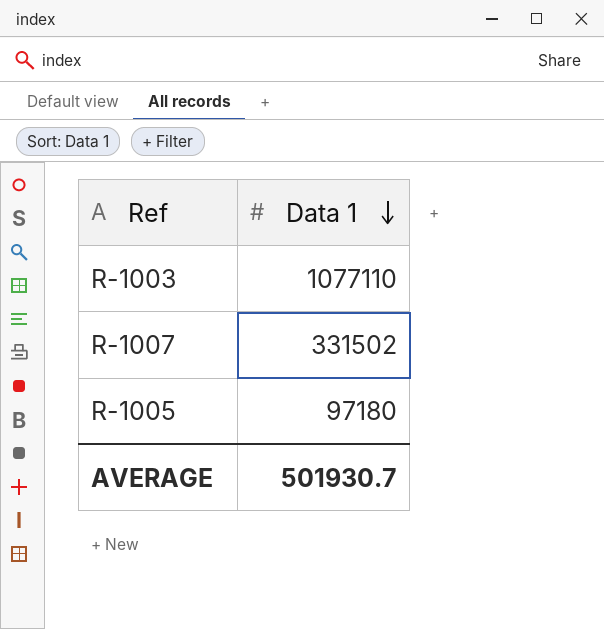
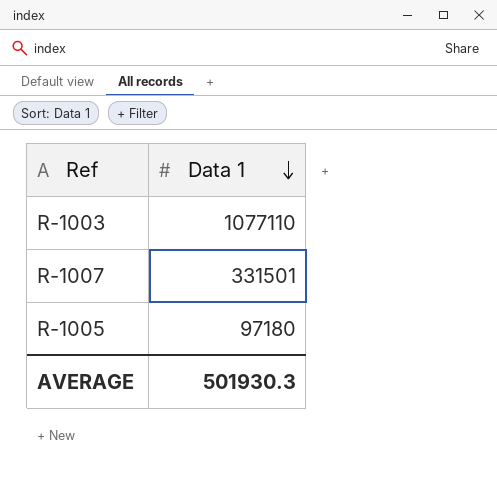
R-1007 | Data 1: 331502 -> 331501
AVERAGE | Data 1: 501930.7 -> 501930.3

